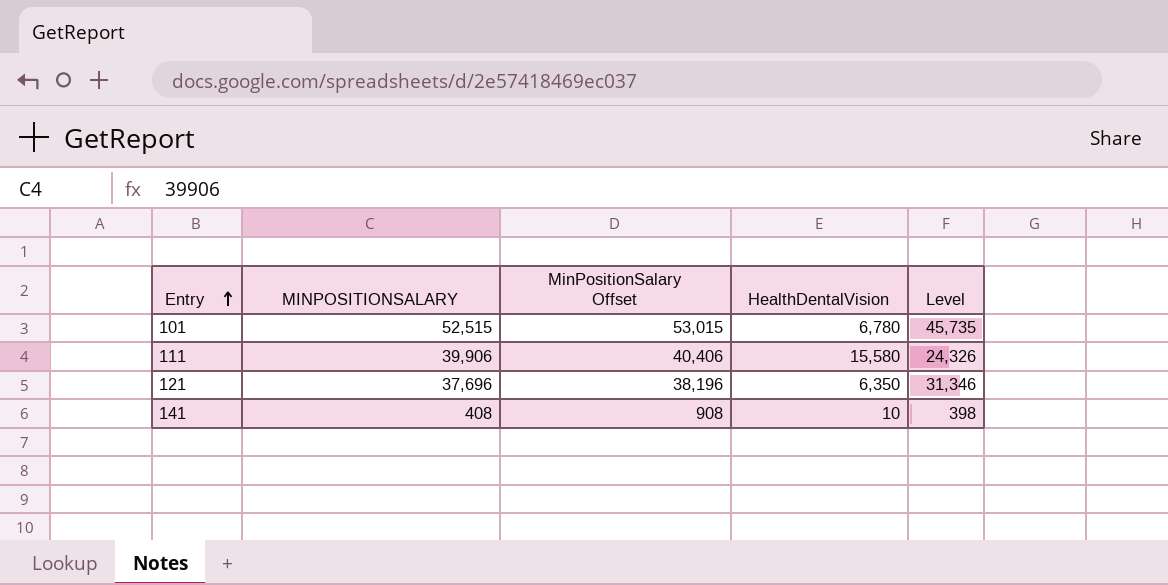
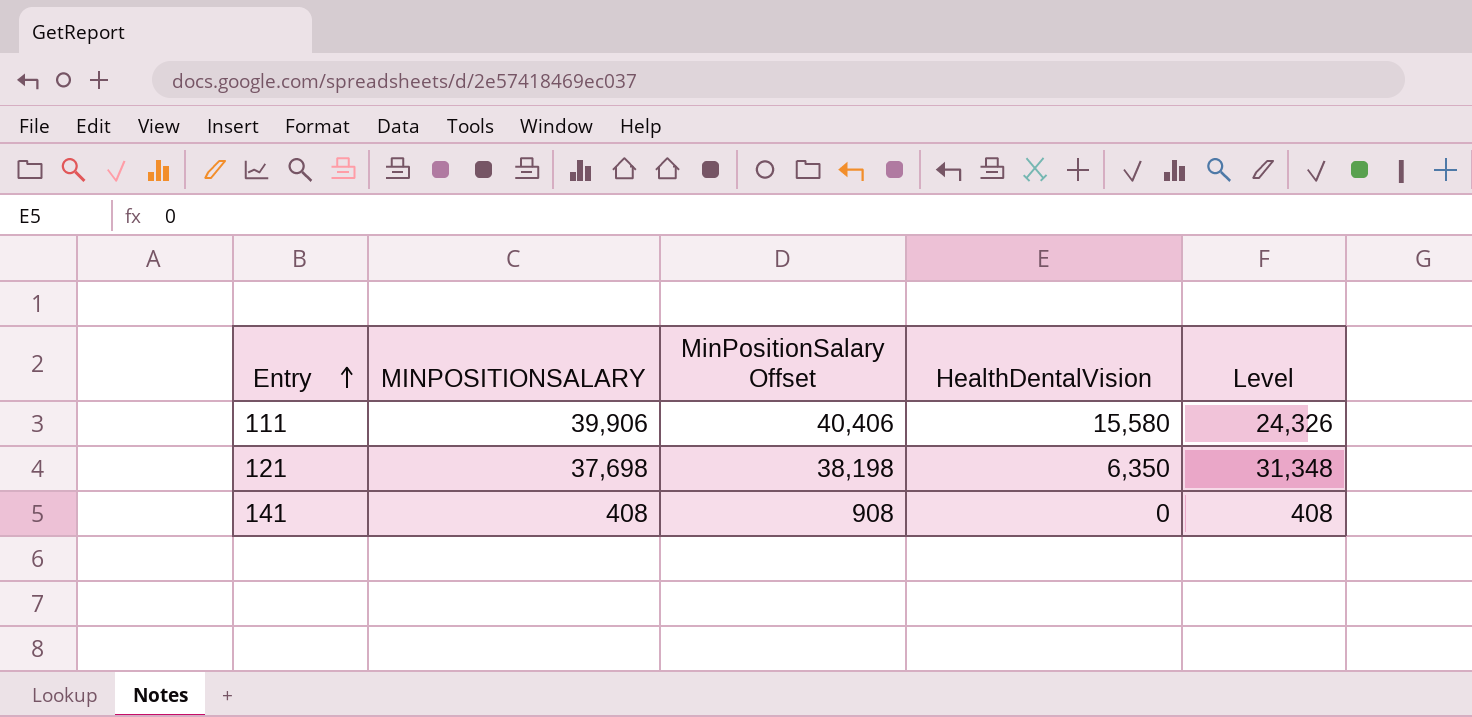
row 101: 52,515 | 53,015 | 6,780 | 45,735 -> none
121 | MINPOSITIONSALARY: 37,696 -> 37,698
121 | MinPositionSalary Offset: 38,196 -> 38,198
121 | Level: 31,346 -> 31,348
141 | HealthDentalVision: 10 -> 0
141 | Level: 398 -> 408

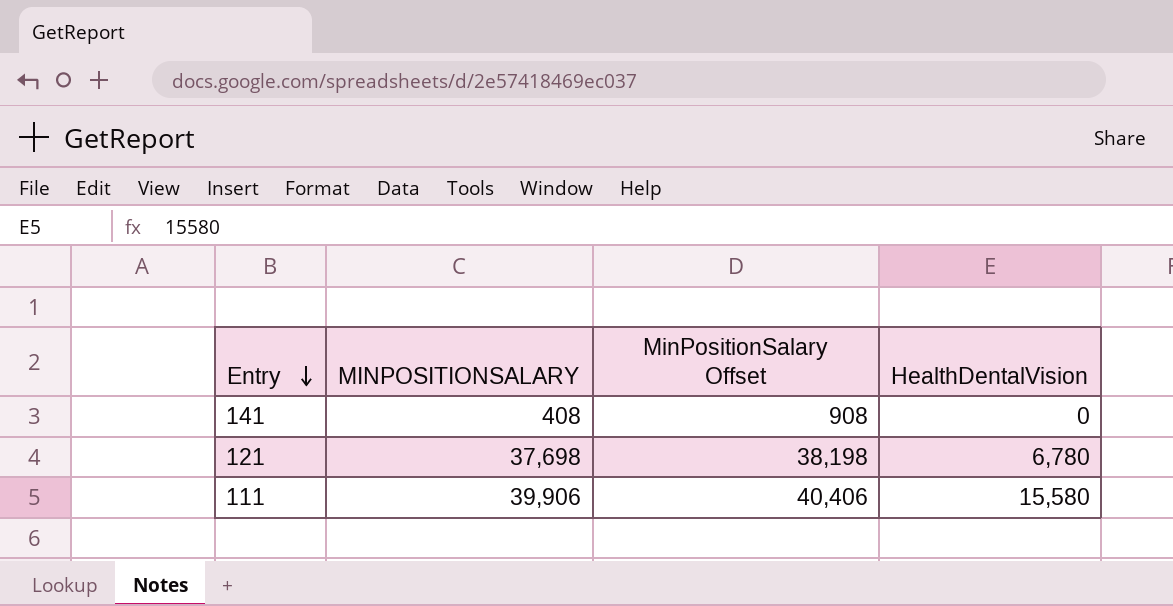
row order: Entry ascending -> Entry descending
column Level | formula: [MINPOSITIONSALARY] - [HealthDentalVision] -> none
121 | HealthDentalVision: 6,350 -> 6,780

